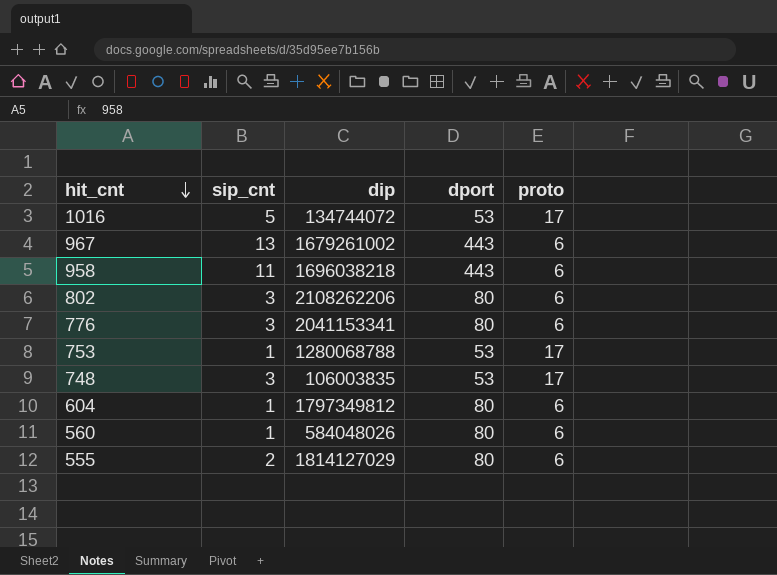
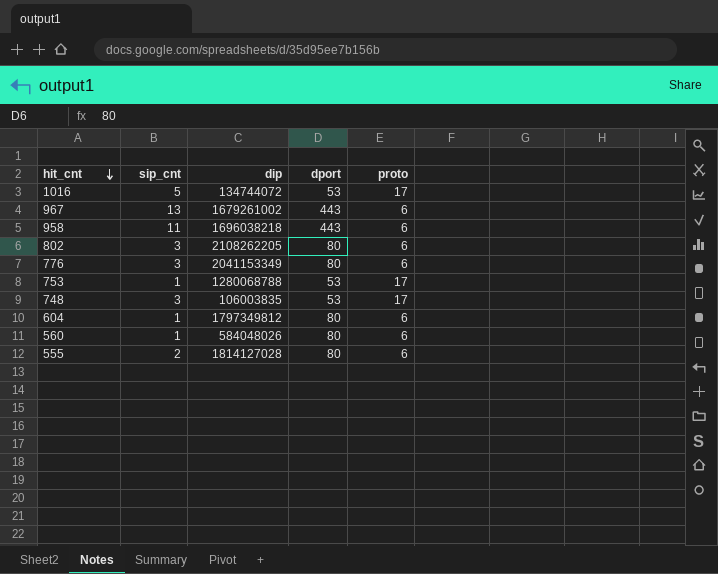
802 | dip: 2108262206 -> 2108262205
776 | dip: 2041153341 -> 2041153349
555 | dip: 1814127029 -> 1814127028

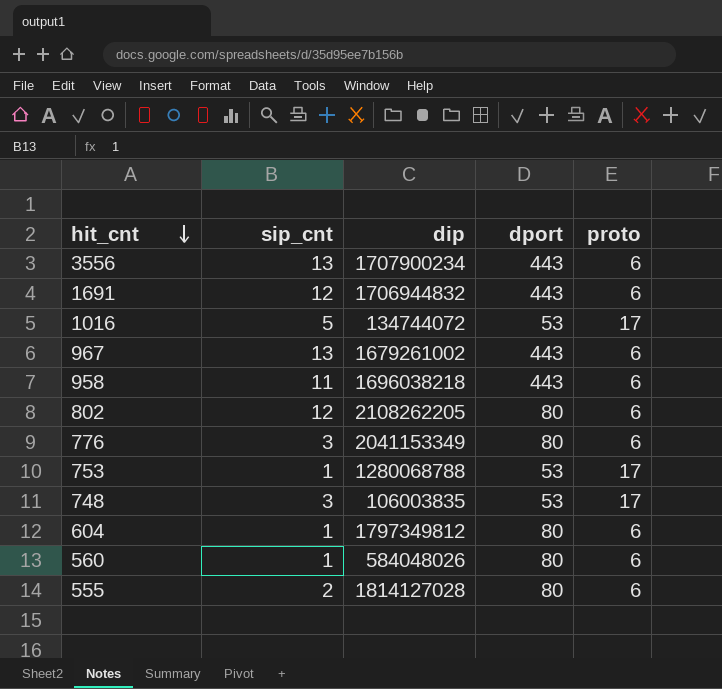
row 3556: none -> 13 | 1707900234 | 443 | 6
row 1691: none -> 12 | 1706944832 | 443 | 6
802 | sip_cnt: 3 -> 12

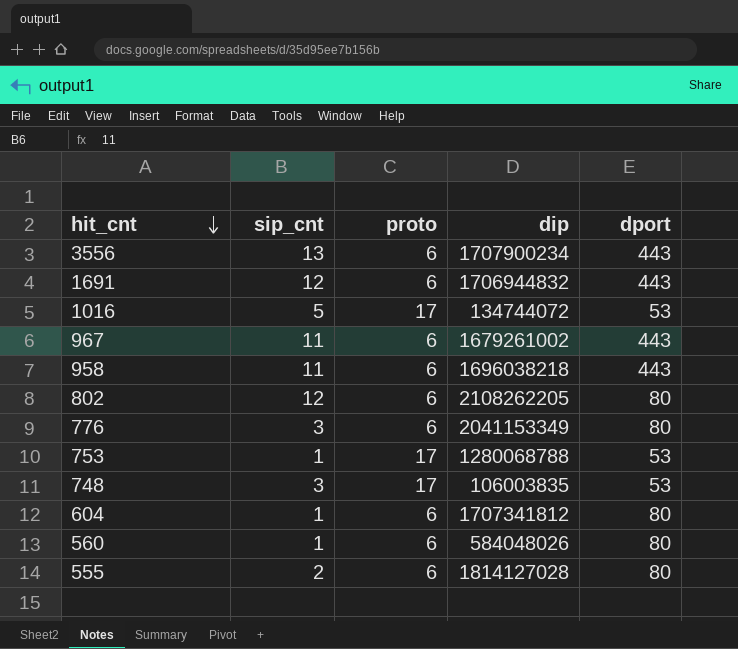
column proto | position: 5 -> 3
967 | sip_cnt: 13 -> 11
604 | dip: 1797349812 -> 1707341812

